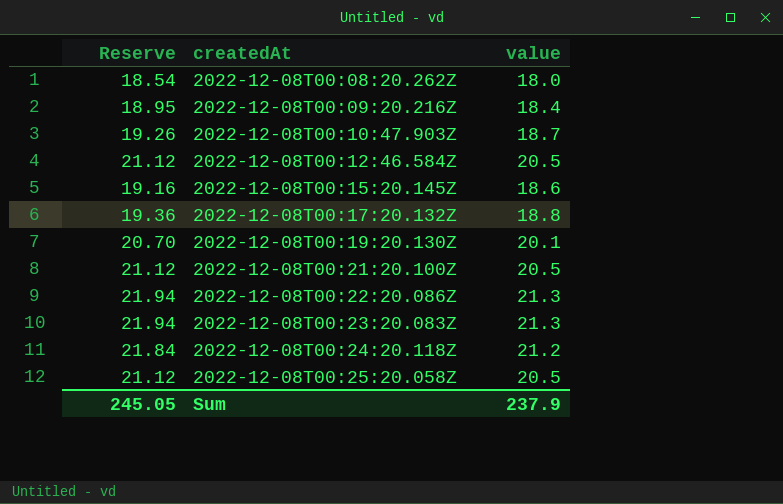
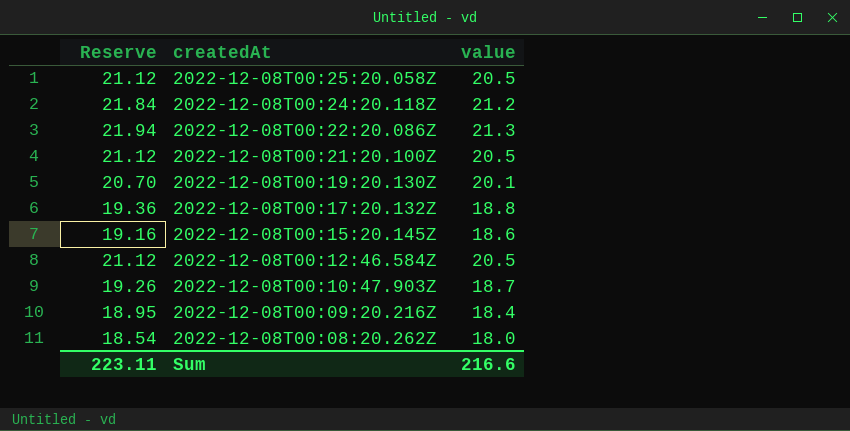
row order: createdAt ascending -> createdAt descending
row 2022-12-08T00:23:20.083Z: 21.94 | 21.3 -> none
Sum | Reserve: 245.05 -> 223.11
Sum | value: 237.9 -> 216.6

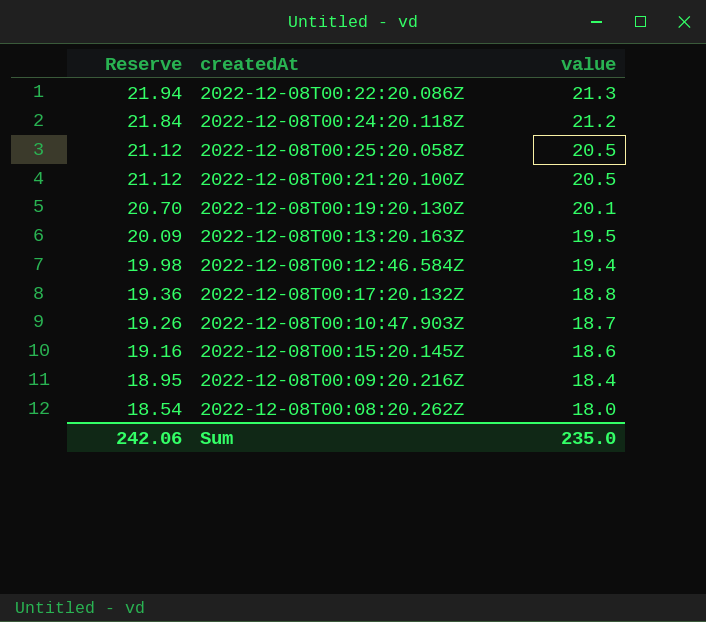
row order: createdAt descending -> Reserve descending
row 2022-12-08T00:13:20.163Z: none -> 20.09 | 19.5
2022-12-08T00:12:46.584Z | Reserve: 21.12 -> 19.98
2022-12-08T00:12:46.584Z | value: 20.5 -> 19.4
Sum | Reserve: 223.11 -> 242.06
Sum | value: 216.6 -> 235.0

